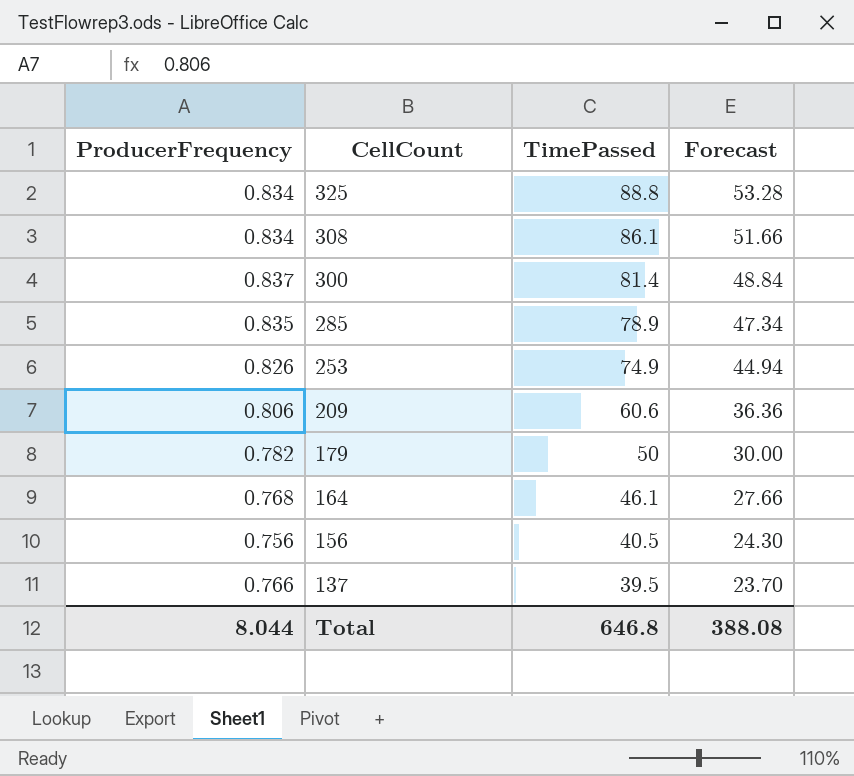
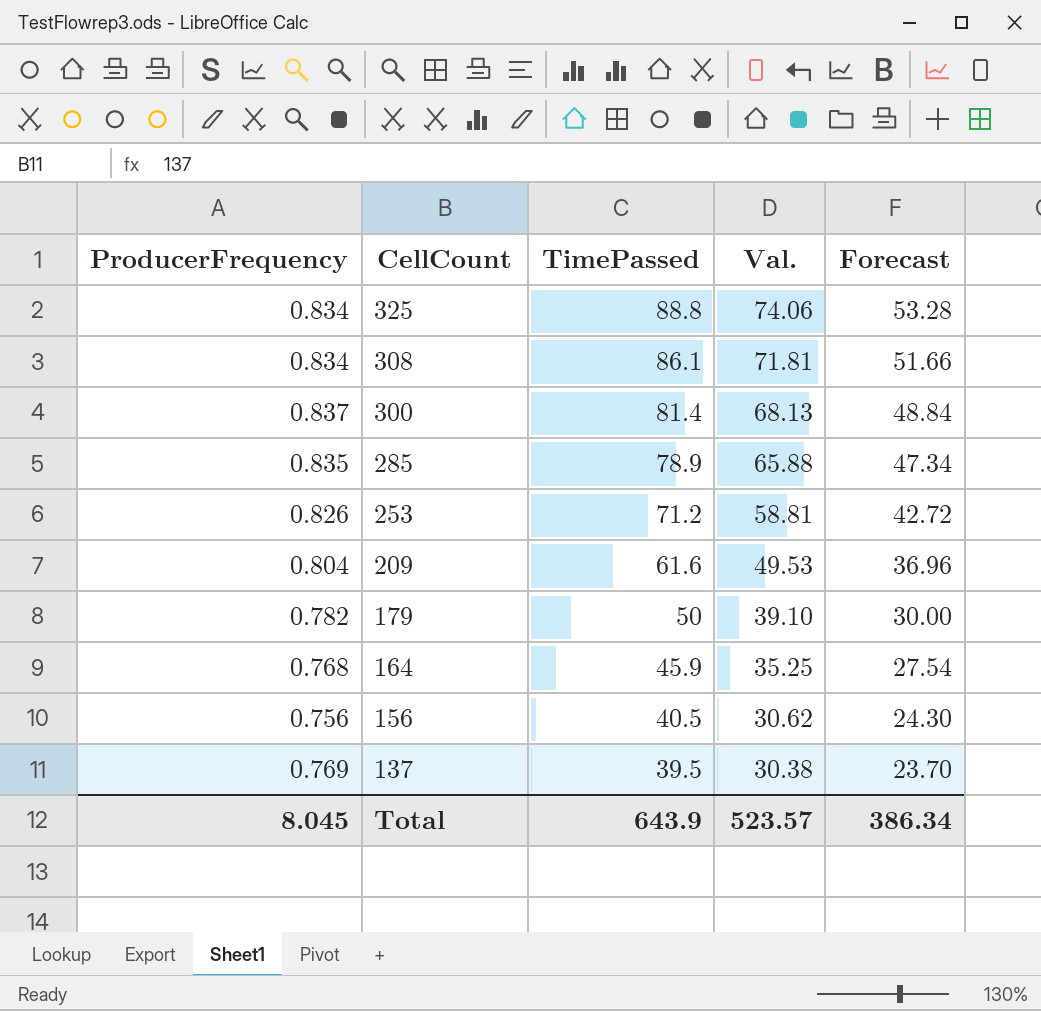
column Val. | formula: none -> [ProducerFrequency] * [TimePassed]
253 | TimePassed: 74.9 -> 71.2
253 | Forecast: 44.94 -> 42.72
209 | ProducerFrequency: 0.806 -> 0.804
209 | TimePassed: 60.6 -> 61.6
209 | Forecast: 36.36 -> 36.96
164 | TimePassed: 46.1 -> 45.9
164 | Forecast: 27.66 -> 27.54
137 | ProducerFrequency: 0.766 -> 0.769
Total | ProducerFrequency: 8.044 -> 8.045
Total | TimePassed: 646.8 -> 643.9
Total | Forecast: 388.08 -> 386.34

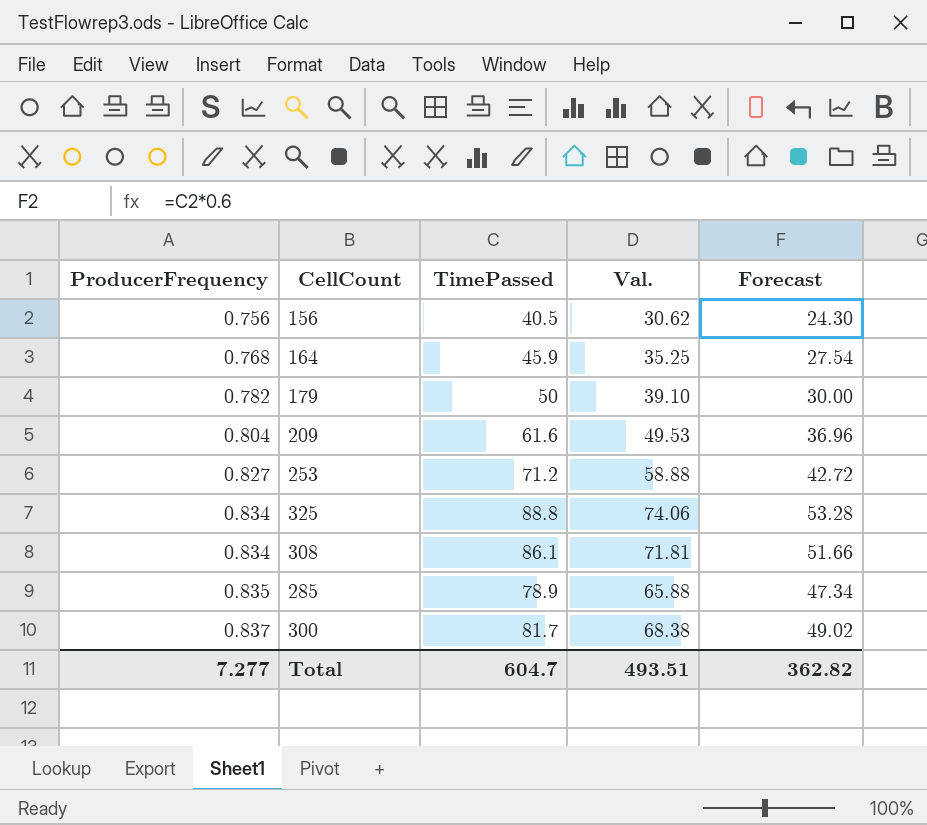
row order: CellCount descending -> ProducerFrequency ascending
row 137: 0.769 | 39.5 | 30.38 | 23.70 -> none
253 | ProducerFrequency: 0.826 -> 0.827
253 | Val.: 58.81 -> 58.88
300 | TimePassed: 81.4 -> 81.7
300 | Val.: 68.13 -> 68.38
300 | Forecast: 48.84 -> 49.02
Total | ProducerFrequency: 8.045 -> 7.277
Total | TimePassed: 643.9 -> 604.7
Total | Val.: 523.57 -> 493.51
Total | Forecast: 386.34 -> 362.82

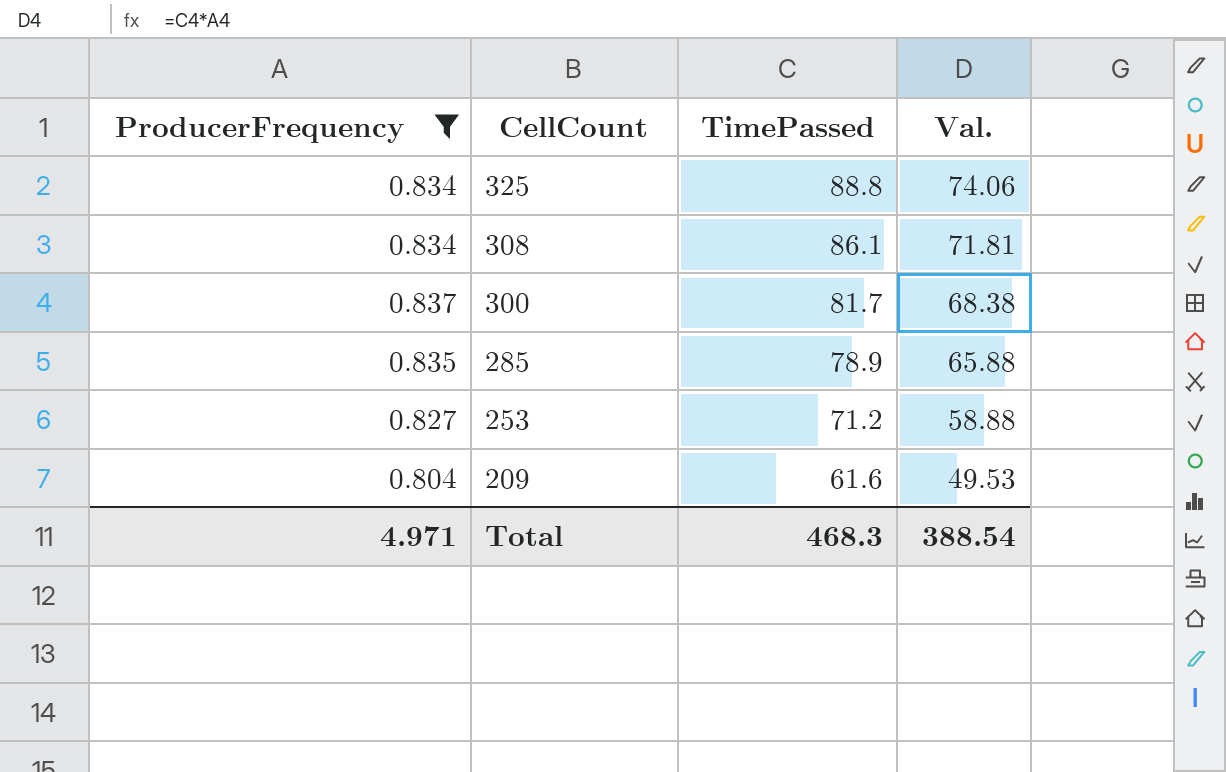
filter: none -> ProducerFrequency >= 0.804
row order: ProducerFrequency ascending -> CellCount descending
column Forecast | formula: [TimePassed] * 0.6 -> none
Total | ProducerFrequency: 7.277 -> 4.971
Total | TimePassed: 604.7 -> 468.3
Total | Val.: 493.51 -> 388.54

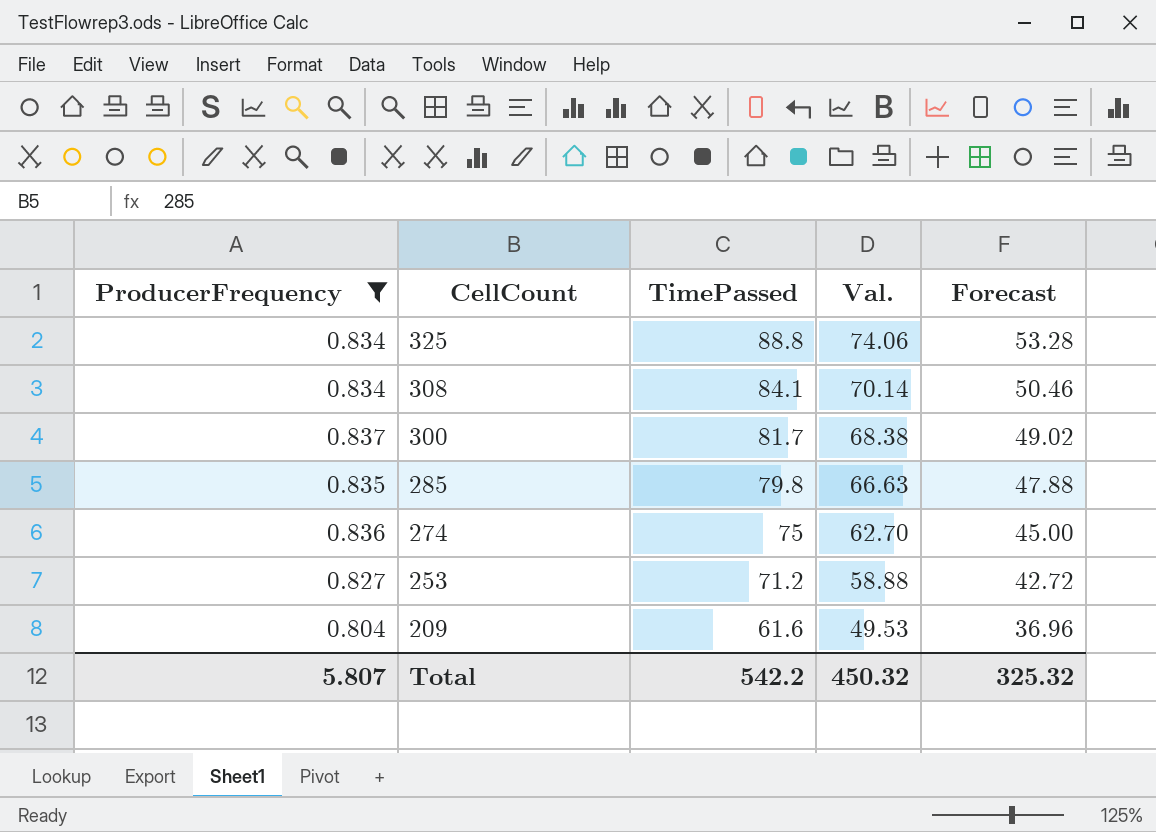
column Forecast | formula: none -> [TimePassed] * 0.6
308 | TimePassed: 86.1 -> 84.1
308 | Val.: 71.81 -> 70.14
285 | TimePassed: 78.9 -> 79.8
285 | Val.: 65.88 -> 66.63
row 274: none -> 0.836 | 75 | 62.70 | 45.00
Total | ProducerFrequency: 4.971 -> 5.807
Total | TimePassed: 468.3 -> 542.2
Total | Val.: 388.54 -> 450.32

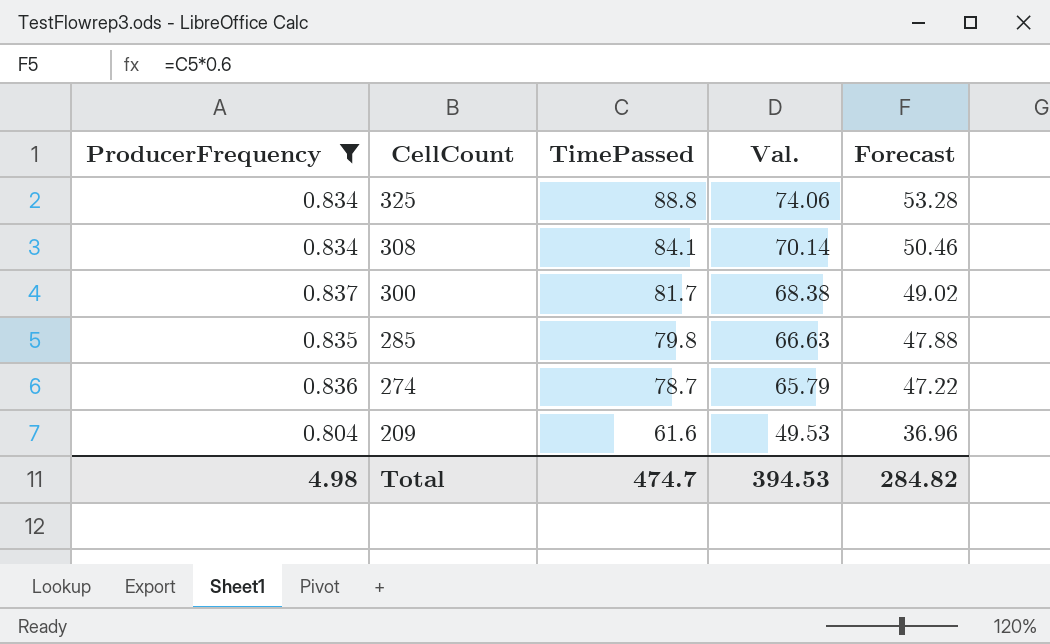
row 253: 0.827 | 71.2 | 58.88 | 42.72 -> none
274 | TimePassed: 75 -> 78.7
274 | Val.: 62.70 -> 65.79
274 | Forecast: 45.00 -> 47.22
Total | ProducerFrequency: 5.807 -> 4.98
Total | TimePassed: 542.2 -> 474.7
Total | Val.: 450.32 -> 394.53
Total | Forecast: 325.32 -> 284.82

